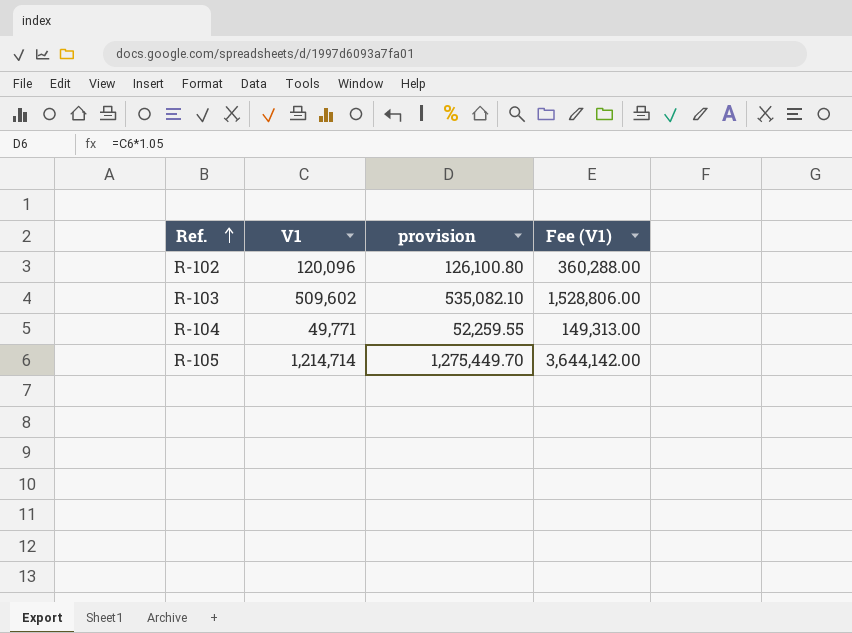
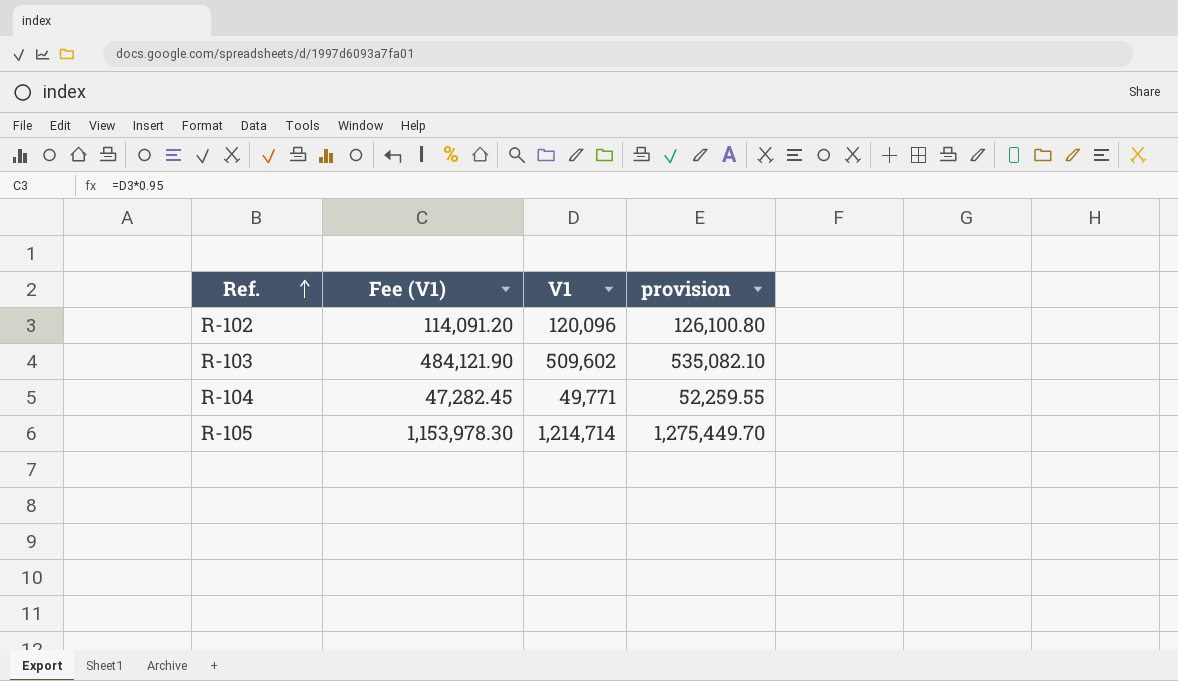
column Fee (V1) | formula: [V1] * 3 -> [V1] * 0.95
column Fee (V1) | position: 4 -> 2

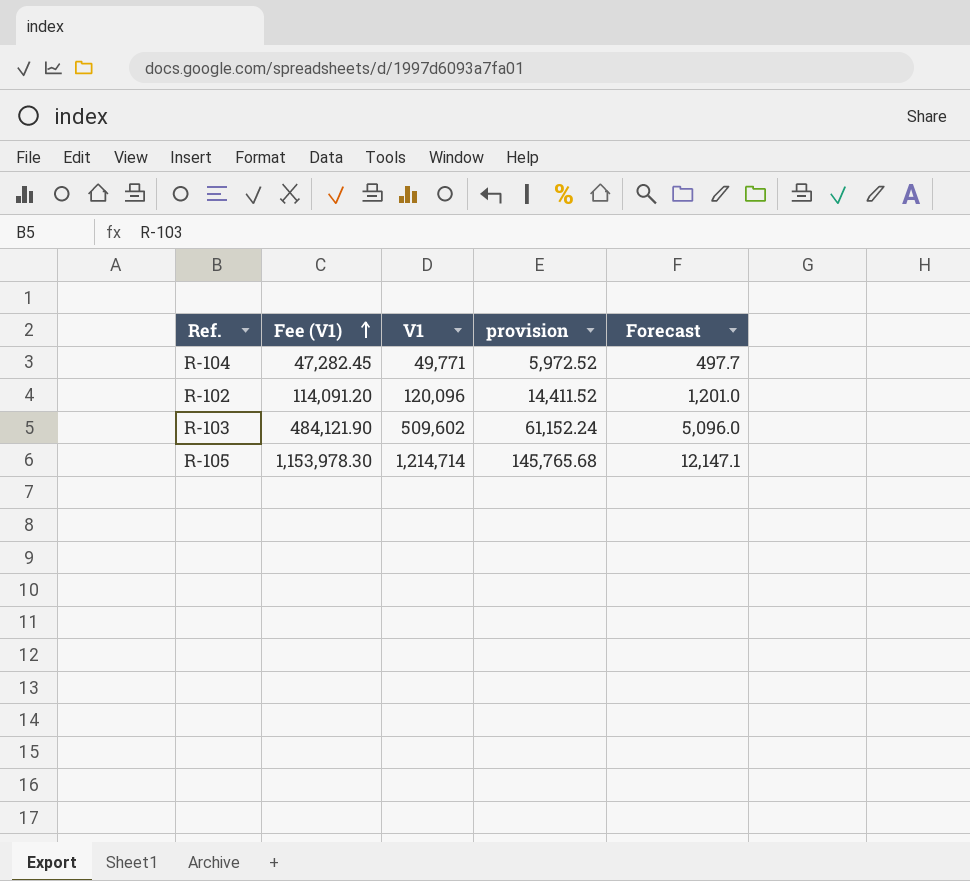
row order: Ref. ascending -> Fee (V1) ascending
column provision | formula: [V1] * 1.05 -> [V1] * 0.12
column Forecast | formula: none -> [V1] * 0.01

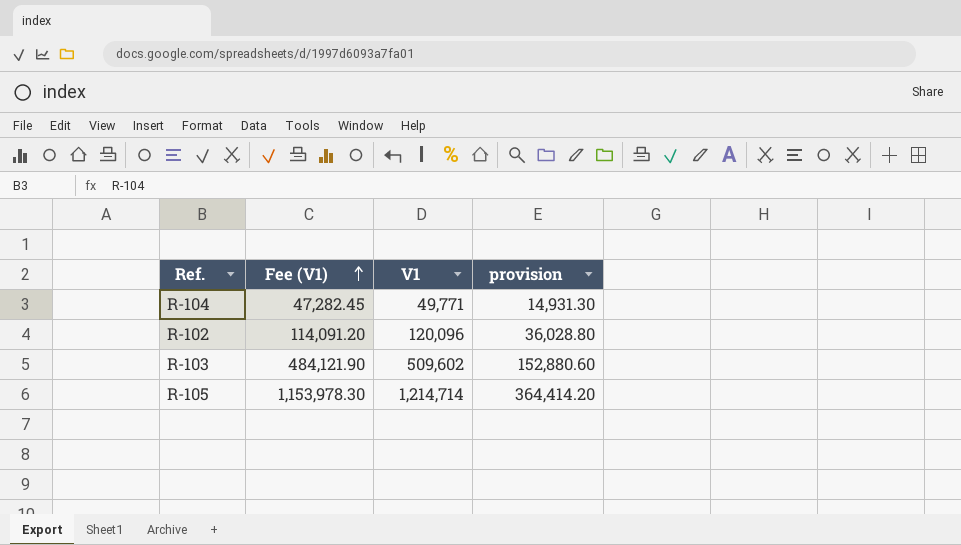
column Forecast | formula: [V1] * 0.01 -> none
column provision | formula: [V1] * 0.12 -> [V1] * 0.3

